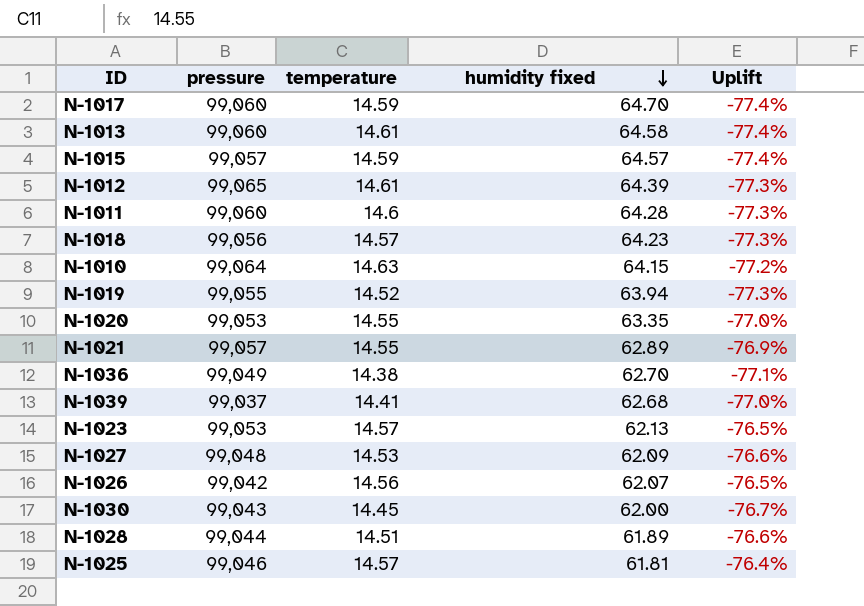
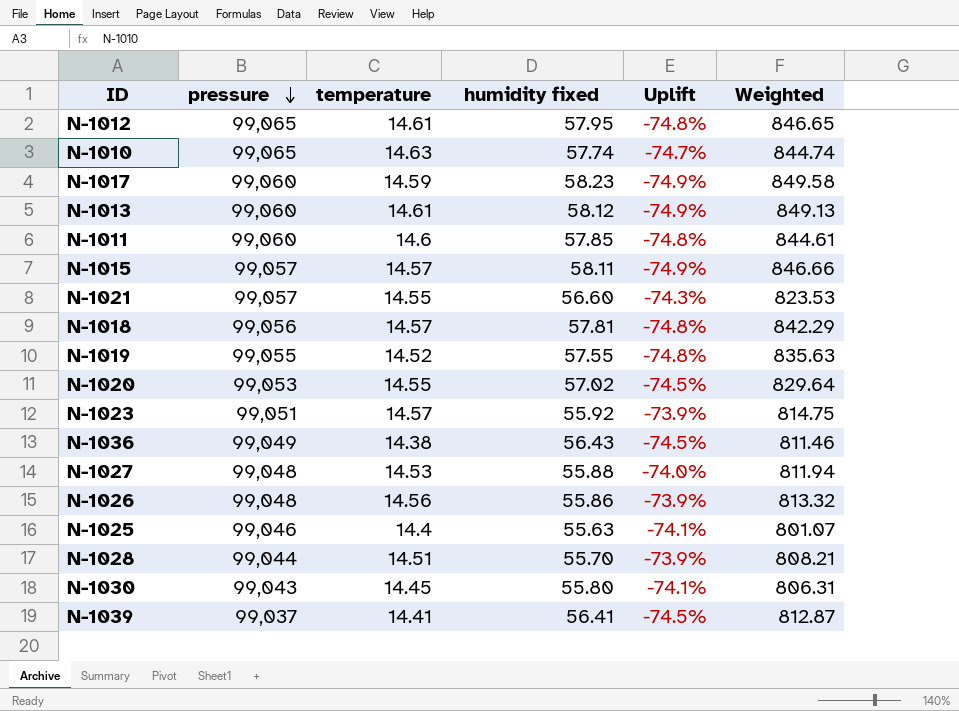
row order: humidity fixed descending -> pressure descending
column Weighted | formula: none -> [temperature] * [humidity fixed]
N-1012 | humidity fixed: 64.39 -> 57.95
N-1012 | Uplift: -77.3% -> -74.8%
N-1010 | pressure: 99,064 -> 99,065
N-1010 | humidity fixed: 64.15 -> 57.74
N-1010 | Uplift: -77.2% -> -74.7%
N-1017 | humidity fixed: 64.70 -> 58.23
N-1017 | Uplift: -77.4% -> -74.9%
N-1013 | humidity fixed: 64.58 -> 58.12
N-1013 | Uplift: -77.4% -> -74.9%
N-1011 | humidity fixed: 64.28 -> 57.85
N-1011 | Uplift: -77.3% -> -74.8%
N-1015 | temperature: 14.59 -> 14.57
N-1015 | humidity fixed: 64.57 -> 58.11
N-1015 | Uplift: -77.4% -> -74.9%
N-1021 | humidity fixed: 62.89 -> 56.60
N-1021 | Uplift: -76.9% -> -74.3%
N-1018 | humidity fixed: 64.23 -> 57.81
N-1018 | Uplift: -77.3% -> -74.8%
N-1019 | humidity fixed: 63.94 -> 57.55
N-1019 | Uplift: -77.3% -> -74.8%
N-1020 | humidity fixed: 63.35 -> 57.02
N-1020 | Uplift: -77.0% -> -74.5%
N-1023 | pressure: 99,053 -> 99,051
N-1023 | humidity fixed: 62.13 -> 55.92
N-1023 | Uplift: -76.5% -> -73.9%
N-1036 | humidity fixed: 62.70 -> 56.43
N-1036 | Uplift: -77.1% -> -74.5%
N-1027 | humidity fixed: 62.09 -> 55.88
N-1027 | Uplift: -76.6% -> -74.0%
N-1026 | pressure: 99,042 -> 99,048
N-1026 | humidity fixed: 62.07 -> 55.86
N-1026 | Uplift: -76.5% -> -73.9%
N-1025 | temperature: 14.57 -> 14.4
N-1025 | humidity fixed: 61.81 -> 55.63
N-1025 | Uplift: -76.4% -> -74.1%
N-1028 | humidity fixed: 61.89 -> 55.70
N-1028 | Uplift: -76.6% -> -73.9%
N-1030 | humidity fixed: 62.00 -> 55.80
N-1030 | Uplift: -76.7% -> -74.1%
N-1039 | humidity fixed: 62.68 -> 56.41
N-1039 | Uplift: -77.0% -> -74.5%

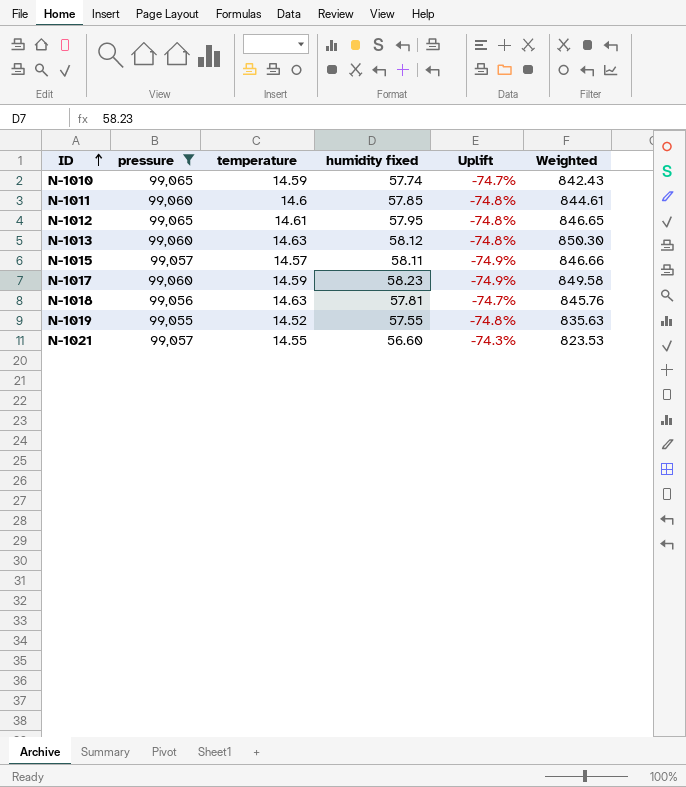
filter: none -> pressure >= 99,055
row order: pressure descending -> ID ascending
N-1010 | temperature: 14.63 -> 14.59
N-1010 | Weighted: 844.74 -> 842.43
N-1013 | temperature: 14.61 -> 14.63
N-1013 | Uplift: -74.9% -> -74.8%
N-1013 | Weighted: 849.13 -> 850.30
N-1018 | temperature: 14.57 -> 14.63
N-1018 | Uplift: -74.8% -> -74.7%
N-1018 | Weighted: 842.29 -> 845.76

